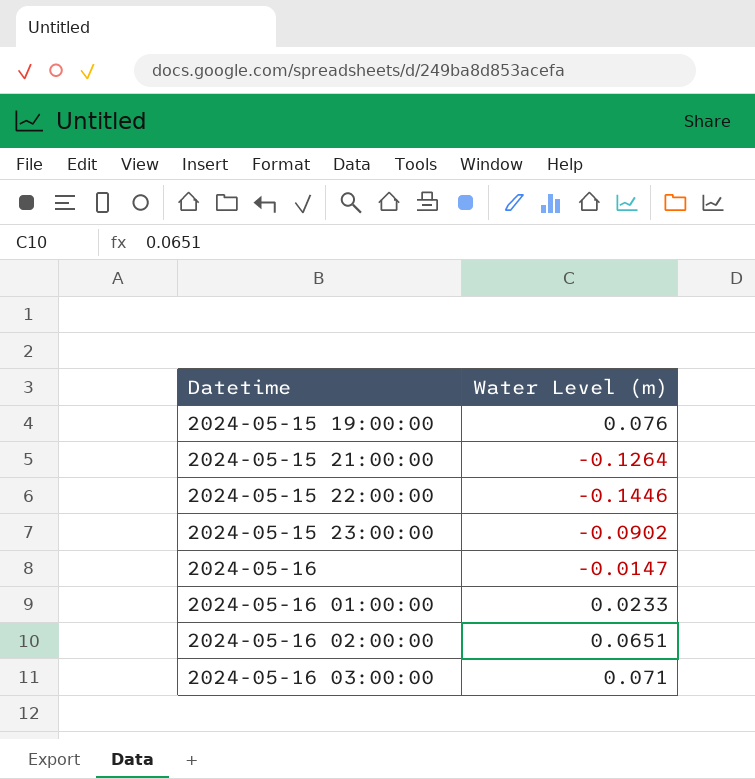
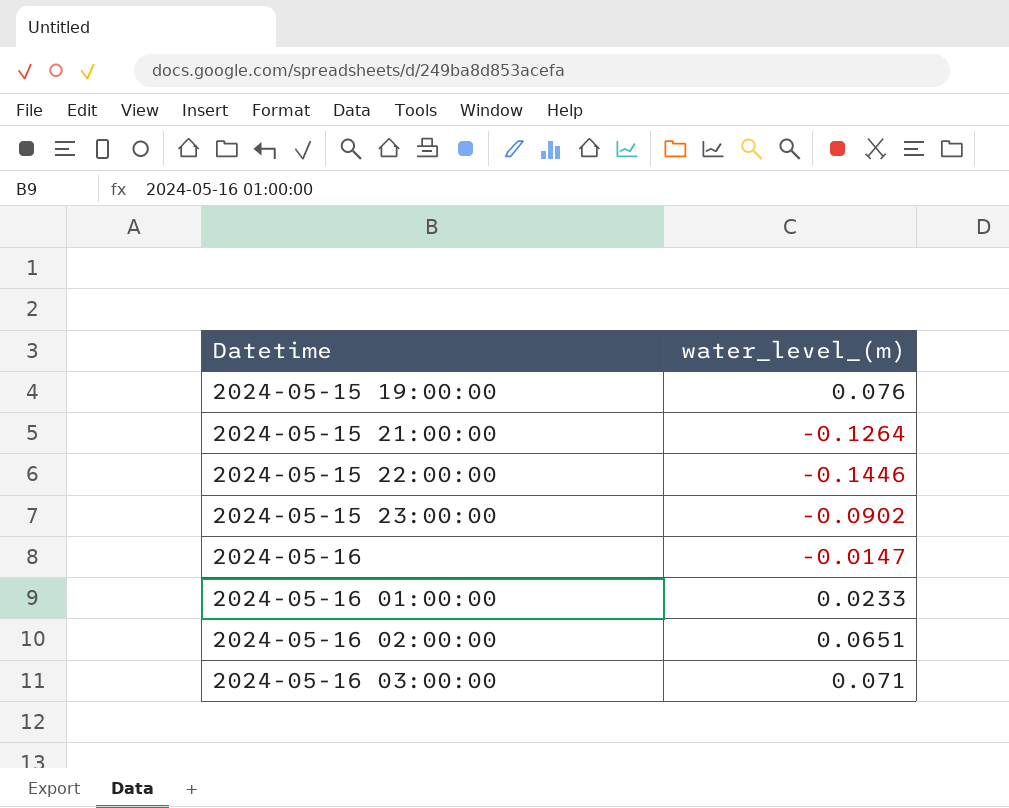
column name: Water Level (m) -> water_level_(m)

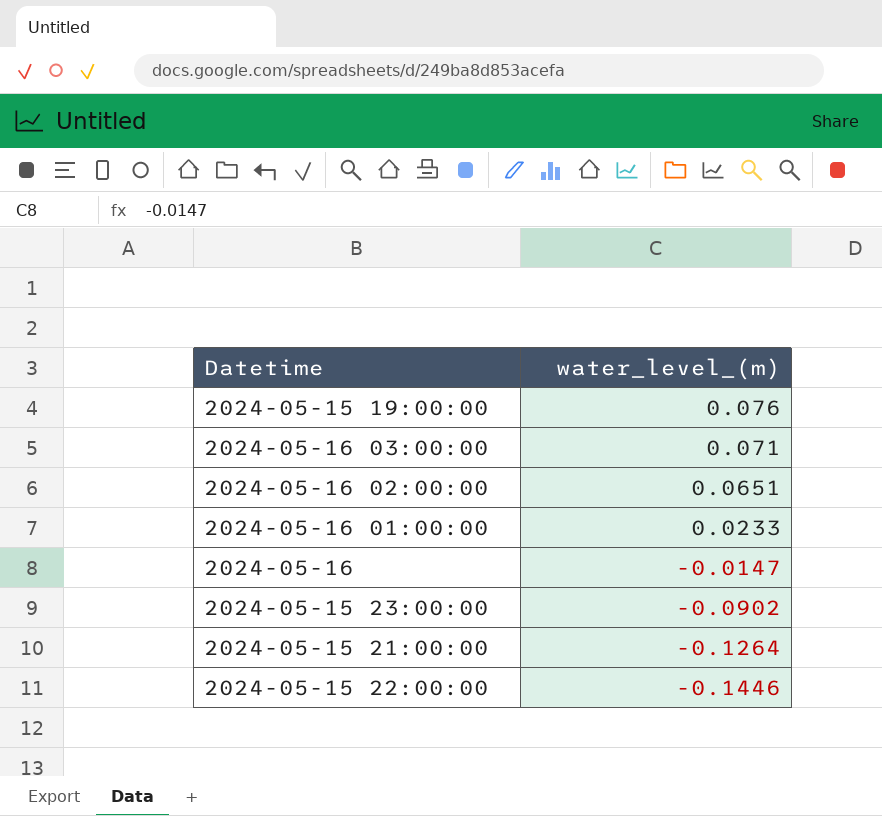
row order: Datetime ascending -> water_level_(m) descending

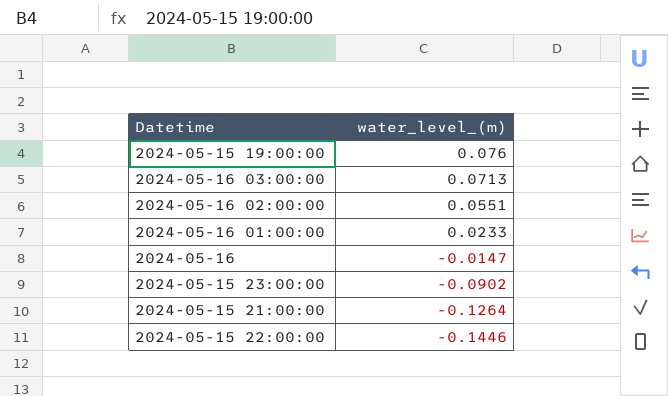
2024-05-16 03:00:00 | water_level_(m): 0.071 -> 0.0713
2024-05-16 02:00:00 | water_level_(m): 0.0651 -> 0.0551

